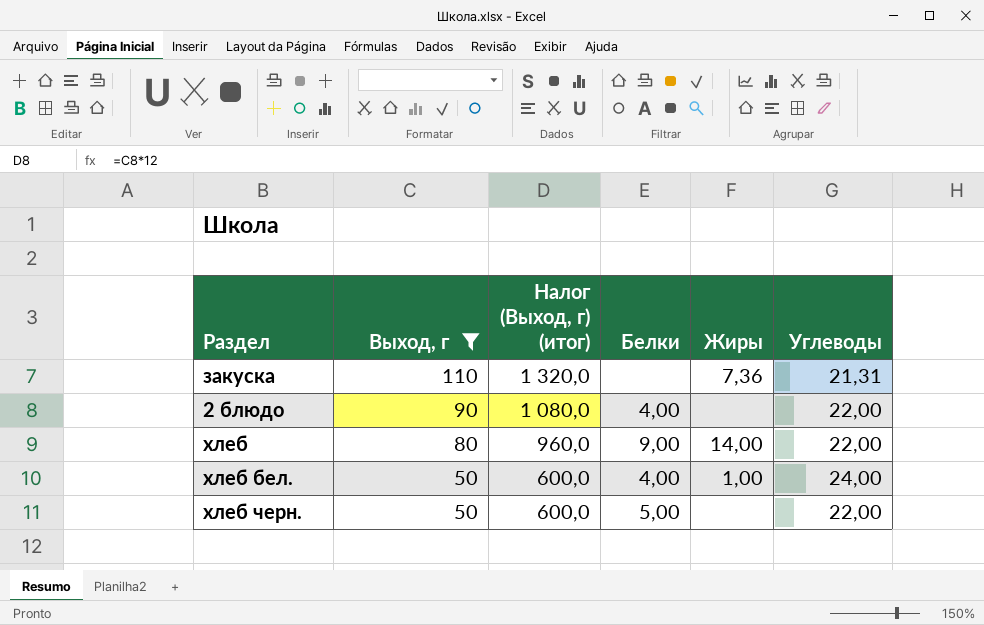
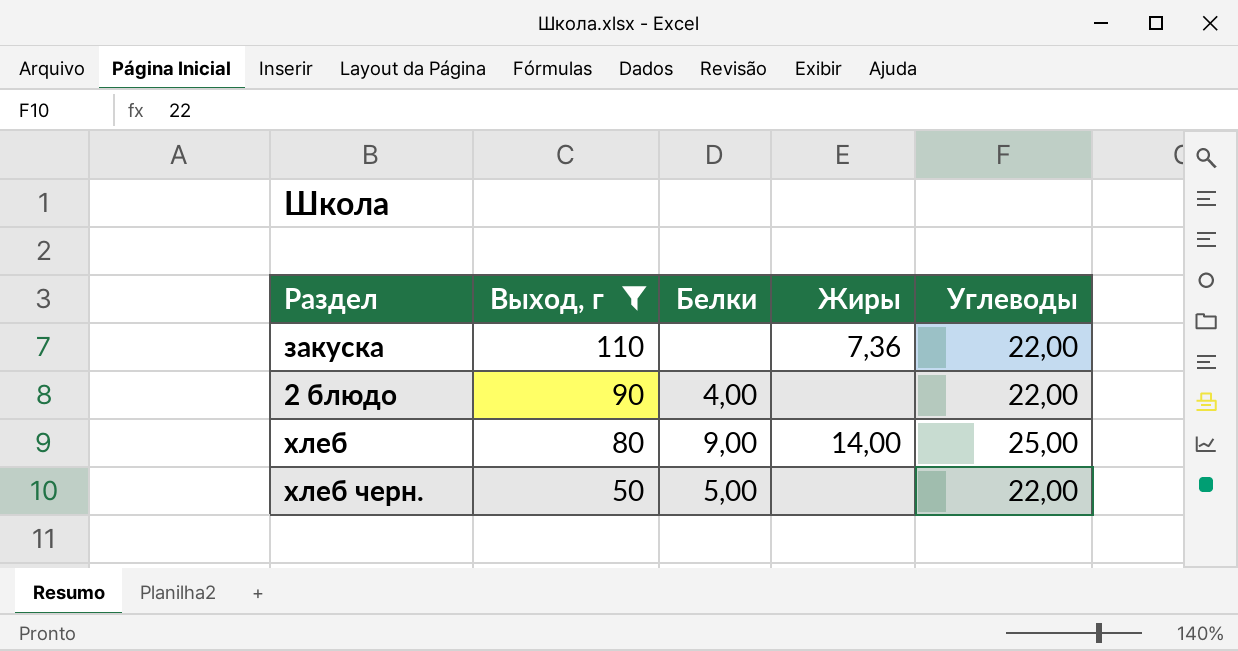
column Налог (Выход, г) (итог) | formula: [Выход, г] * 12 -> none
row хлеб бел.: 50 | 600,0 | 4,00 | 1,00 | 24,00 -> none
закуска | Углеводы: 21,31 -> 22,00
хлеб | Углеводы: 22,00 -> 25,00

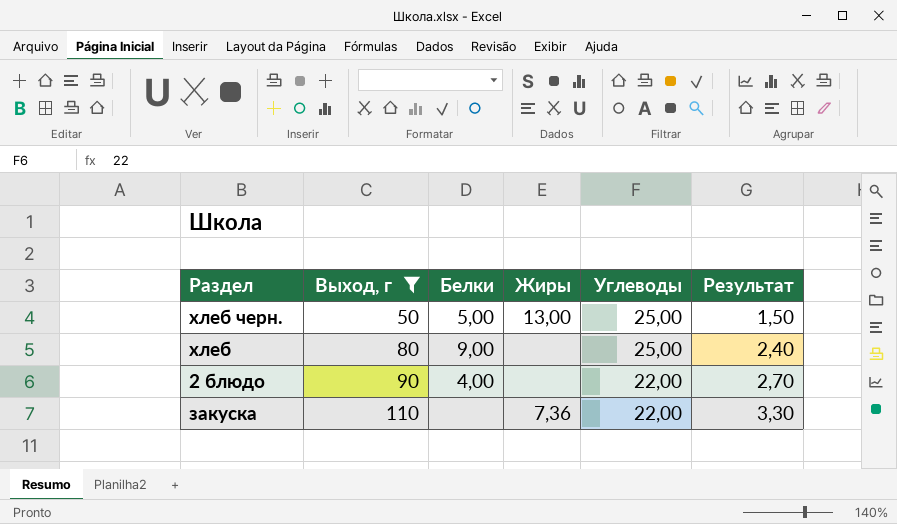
row order: Выход, г descending -> Выход, г ascending
column Результат | formula: none -> [Выход, г] * 0,03
хлеб черн. | Жиры: none -> 13,00
хлеб черн. | Углеводы: 22,00 -> 25,00
хлеб | Жиры: 14,00 -> none

